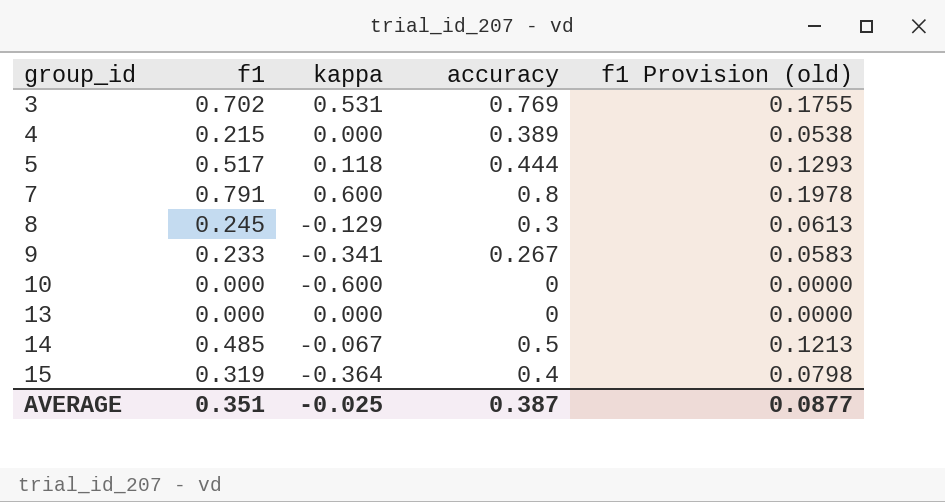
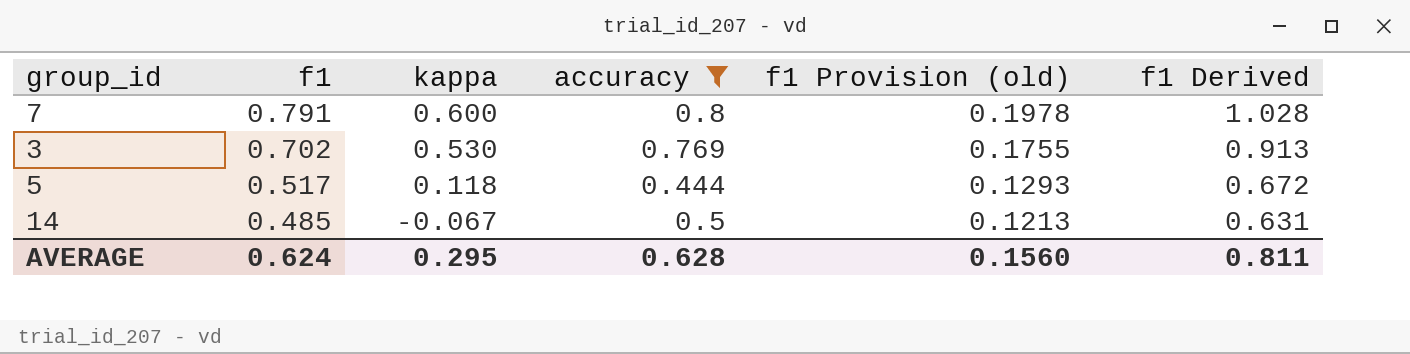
filter: none -> accuracy >= 0.444
row order: group_id ascending -> f1 descending
column f1 Derived | formula: none -> [f1] * 1.3
3 | kappa: 0.531 -> 0.530
AVERAGE | f1: 0.351 -> 0.624
AVERAGE | kappa: -0.025 -> 0.295
AVERAGE | accuracy: 0.387 -> 0.628
AVERAGE | f1 Provision (old): 0.0877 -> 0.1560

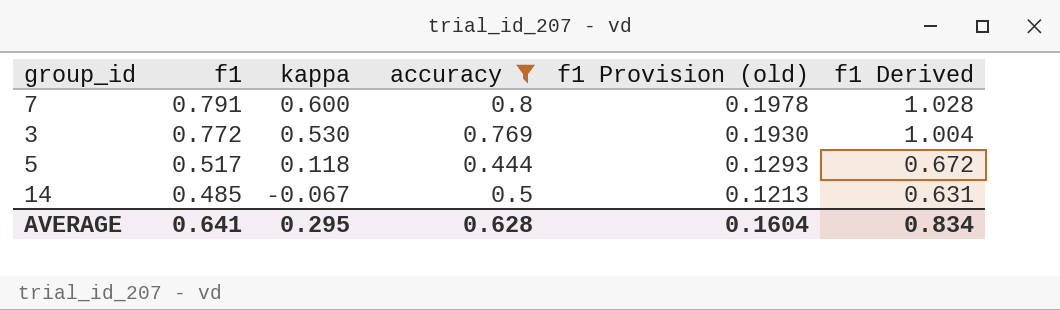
3 | f1: 0.702 -> 0.772
3 | f1 Provision (old): 0.1755 -> 0.1930
3 | f1 Derived: 0.913 -> 1.004
AVERAGE | f1: 0.624 -> 0.641
AVERAGE | f1 Provision (old): 0.1560 -> 0.1604
AVERAGE | f1 Derived: 0.811 -> 0.834

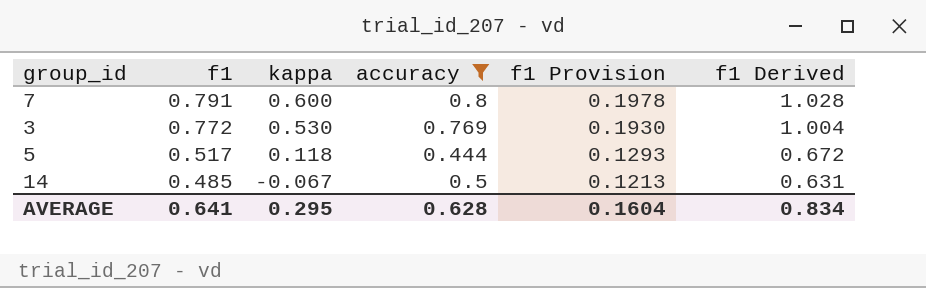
column name: f1 Provision (old) -> f1 Provision

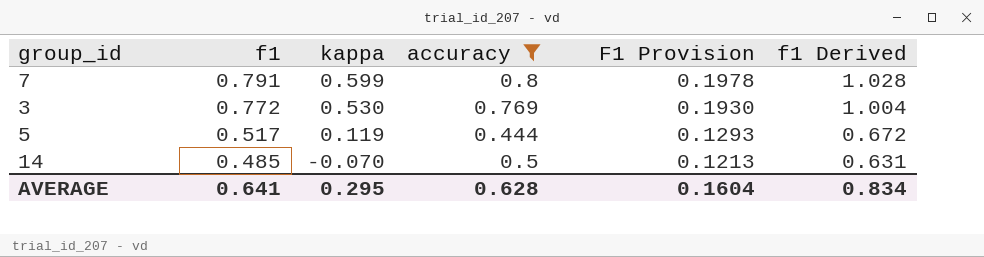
column name: f1 Provision -> F1 Provision
7 | kappa: 0.600 -> 0.599
5 | kappa: 0.118 -> 0.119
14 | kappa: -0.067 -> -0.070

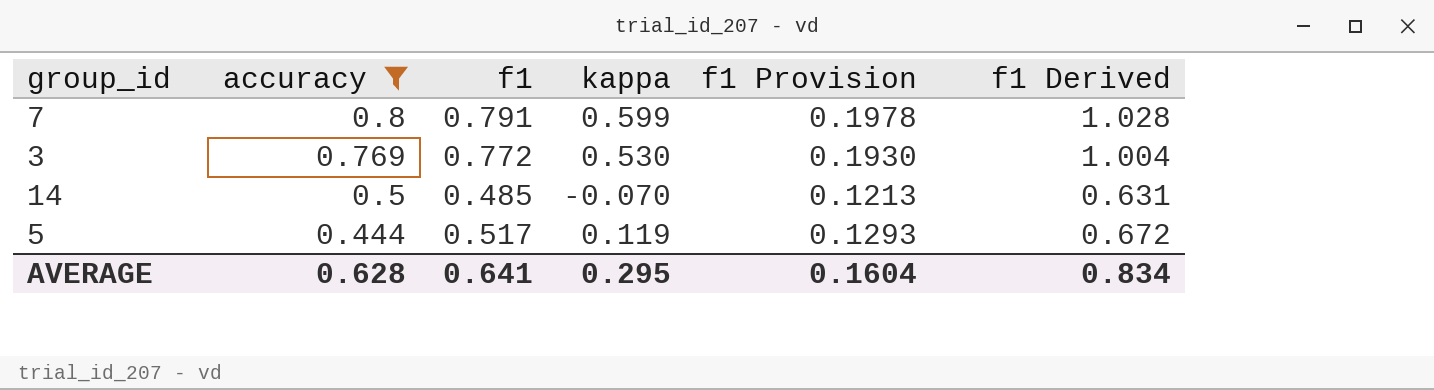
row order: f1 descending -> accuracy descending
column accuracy | position: 4 -> 2
column name: F1 Provision -> f1 Provision

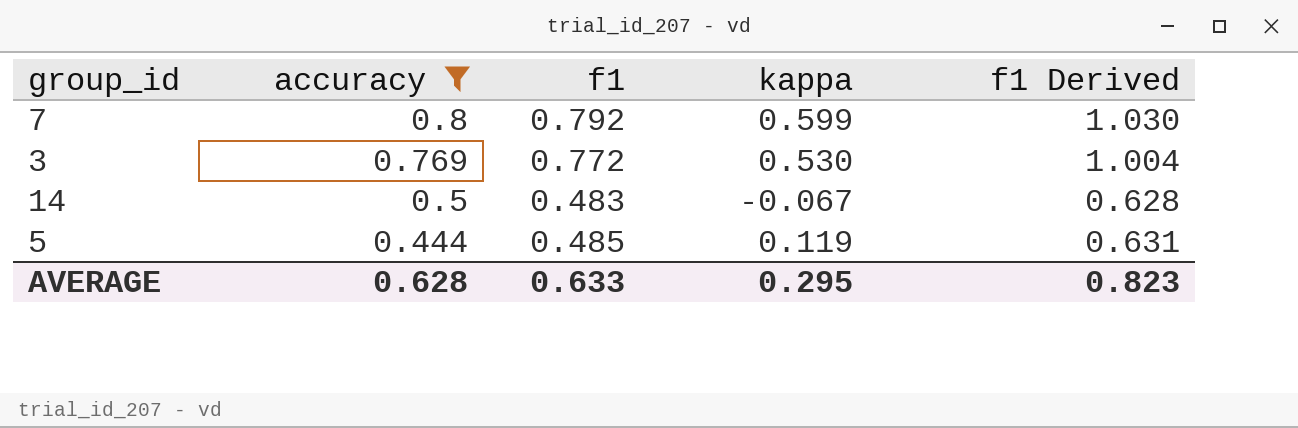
column f1 Provision | formula: [f1] * 0.25 -> none
7 | f1: 0.791 -> 0.792
7 | f1 Derived: 1.028 -> 1.030
14 | f1: 0.485 -> 0.483
14 | kappa: -0.070 -> -0.067
14 | f1 Derived: 0.631 -> 0.628
5 | f1: 0.517 -> 0.485
5 | f1 Derived: 0.672 -> 0.631
AVERAGE | f1: 0.641 -> 0.633
AVERAGE | f1 Derived: 0.834 -> 0.823

